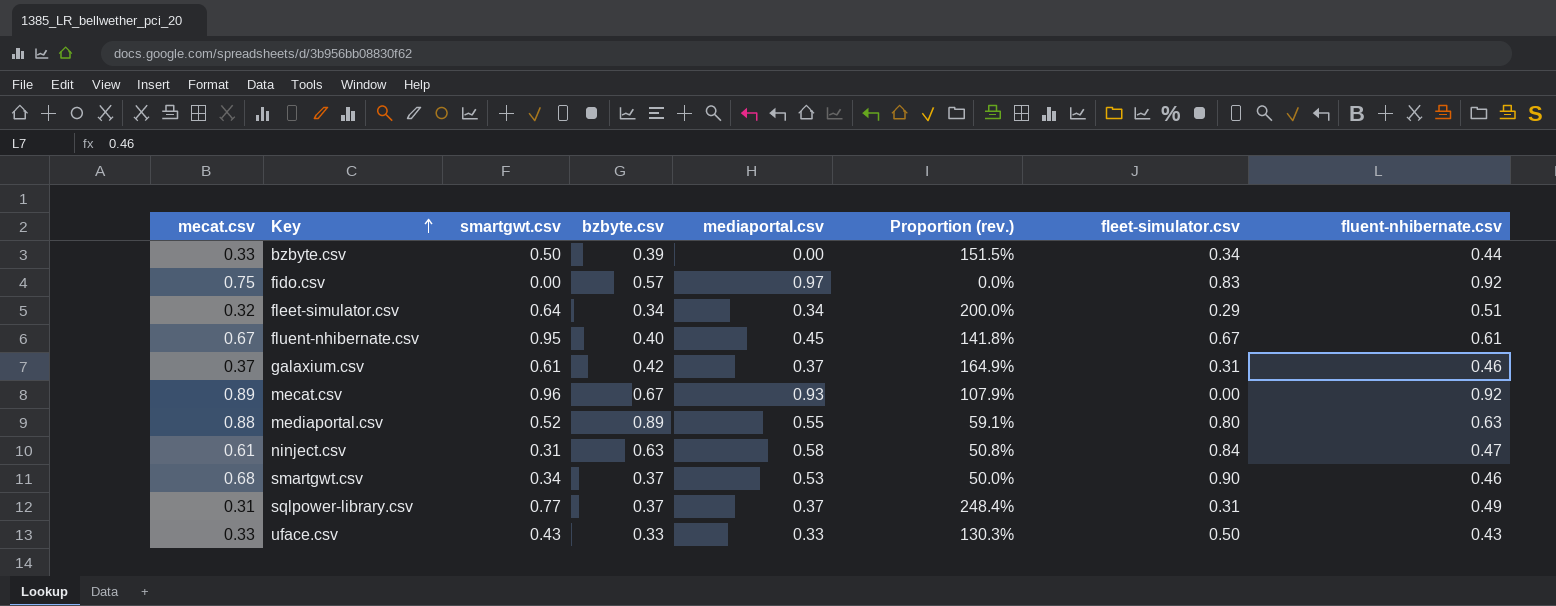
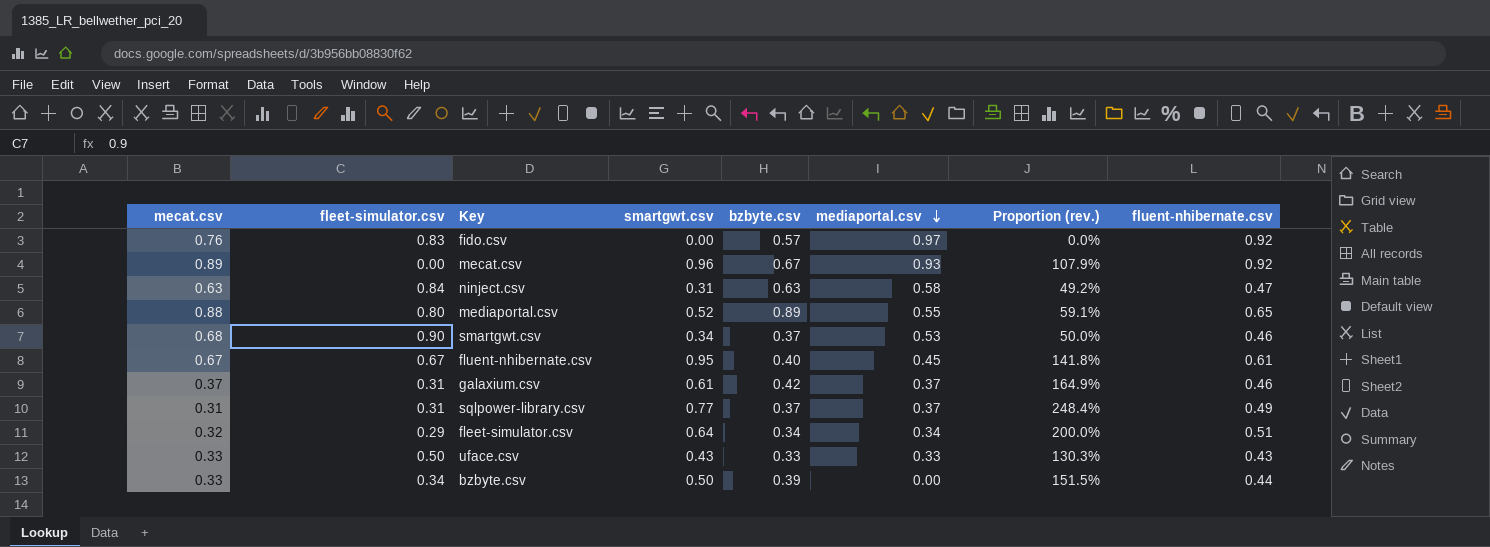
row order: Key ascending -> mediaportal.csv descending
column fleet-simulator.csv | position: 7 -> 2
fido.csv | mecat.csv: 0.75 -> 0.76
ninject.csv | mecat.csv: 0.61 -> 0.63
ninject.csv | Proportion (rev.): 50.8% -> 49.2%
mediaportal.csv | fluent-nhibernate.csv: 0.63 -> 0.65

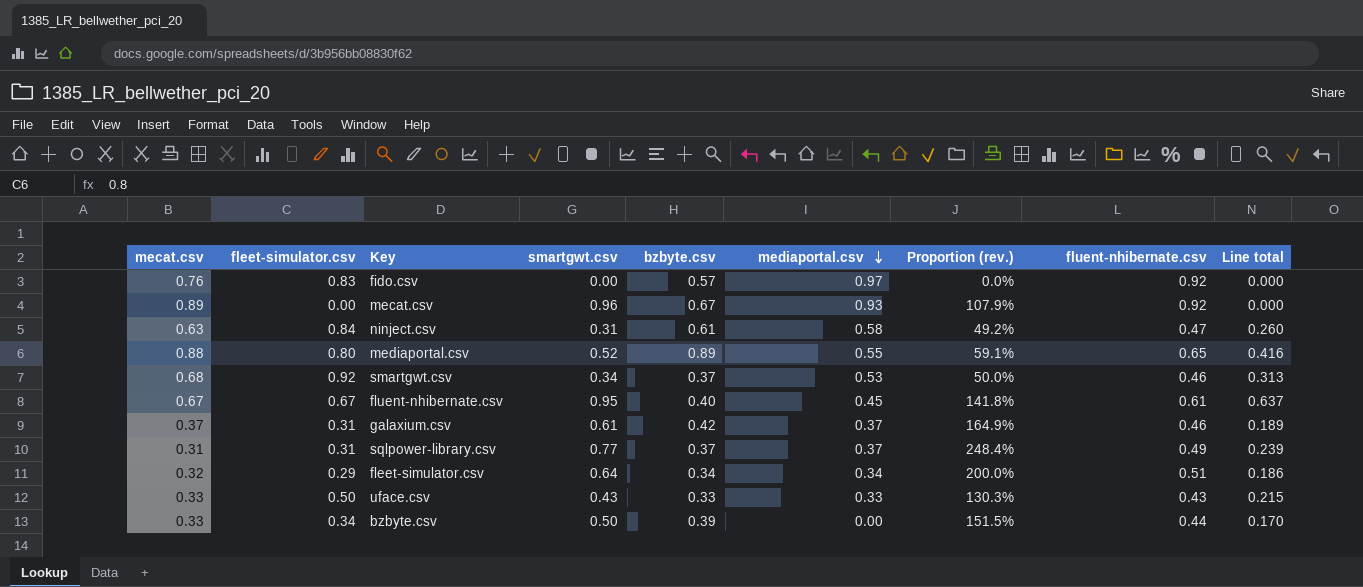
column Line total | formula: none -> [fleet-simulator.csv] * [smartgwt.csv]
ninject.csv | bzbyte.csv: 0.63 -> 0.61
smartgwt.csv | fleet-simulator.csv: 0.90 -> 0.92

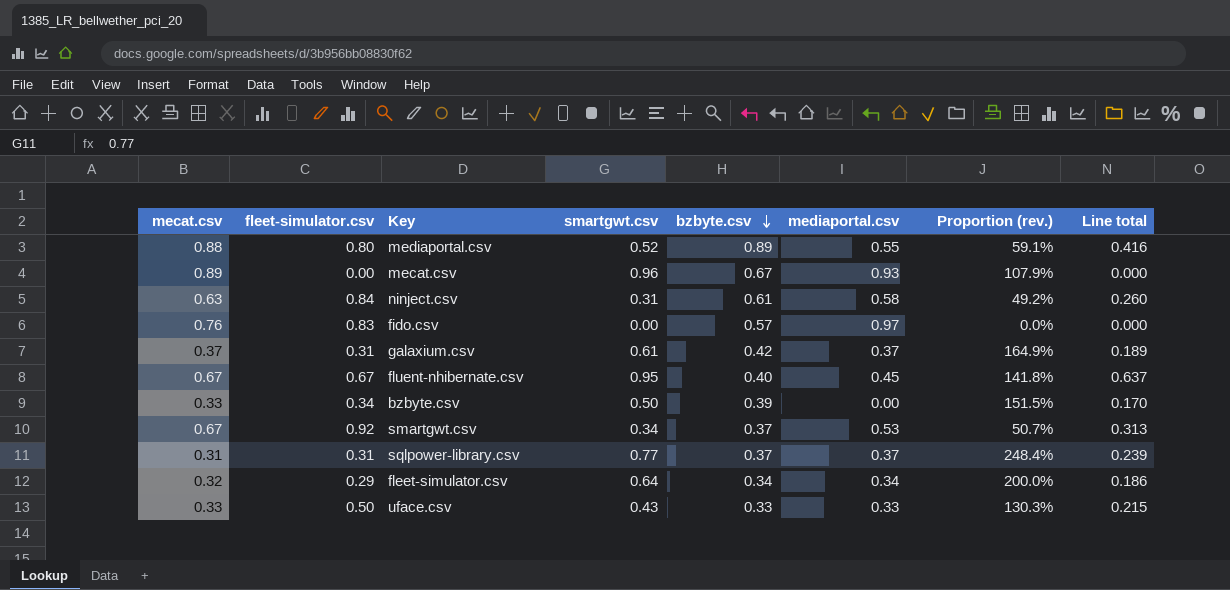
row order: mediaportal.csv descending -> bzbyte.csv descending
column fluent-nhibernate.csv | position: 8 -> none
smartgwt.csv | mecat.csv: 0.68 -> 0.67
smartgwt.csv | Proportion (rev.): 50.0% -> 50.7%

